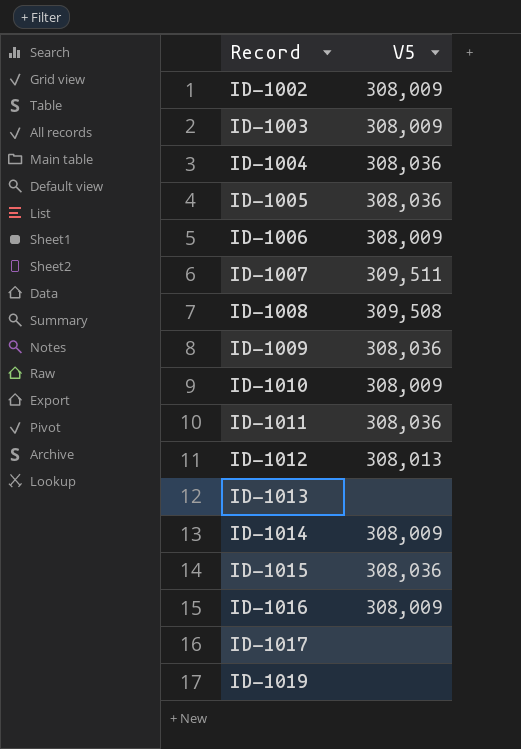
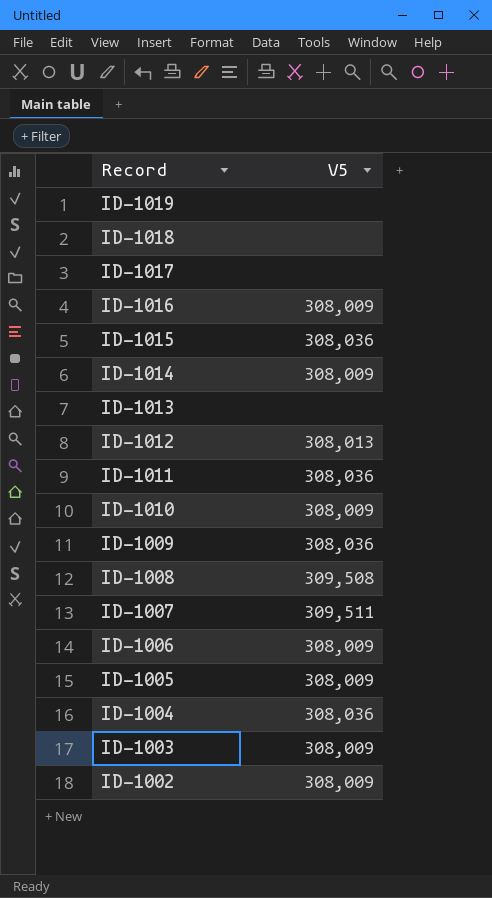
row order: Record ascending -> Record descending
row ID-1018: none -> none
ID-1005 | V5: 308,036 -> 308,009

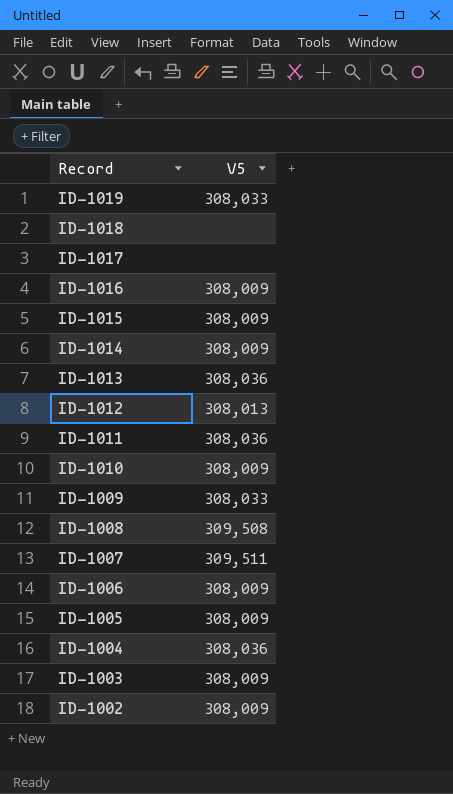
ID-1019 | V5: none -> 308,033
ID-1015 | V5: 308,036 -> 308,009
ID-1013 | V5: none -> 308,036
ID-1009 | V5: 308,036 -> 308,033

